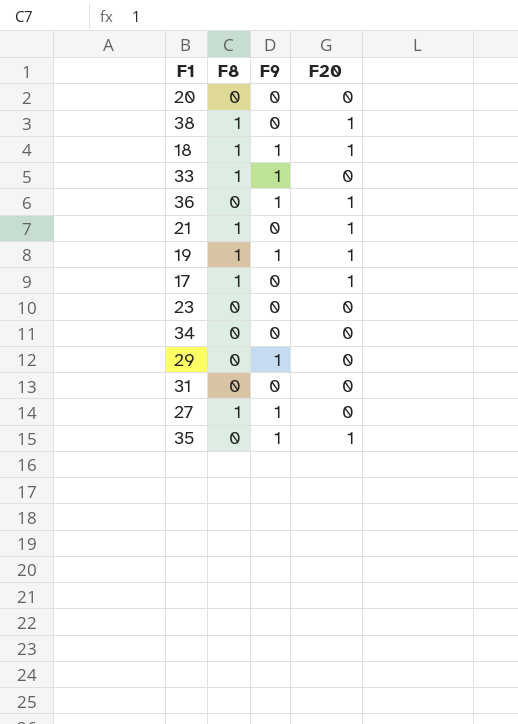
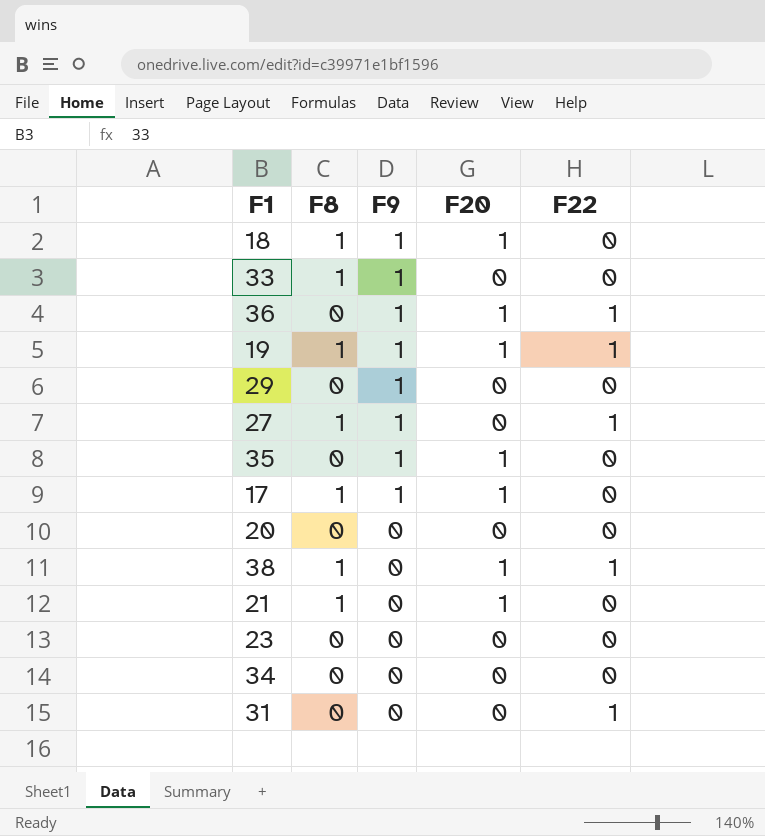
row order: none -> F9 descending
column F22 | position: none -> 5
17 | F9: 0 -> 1

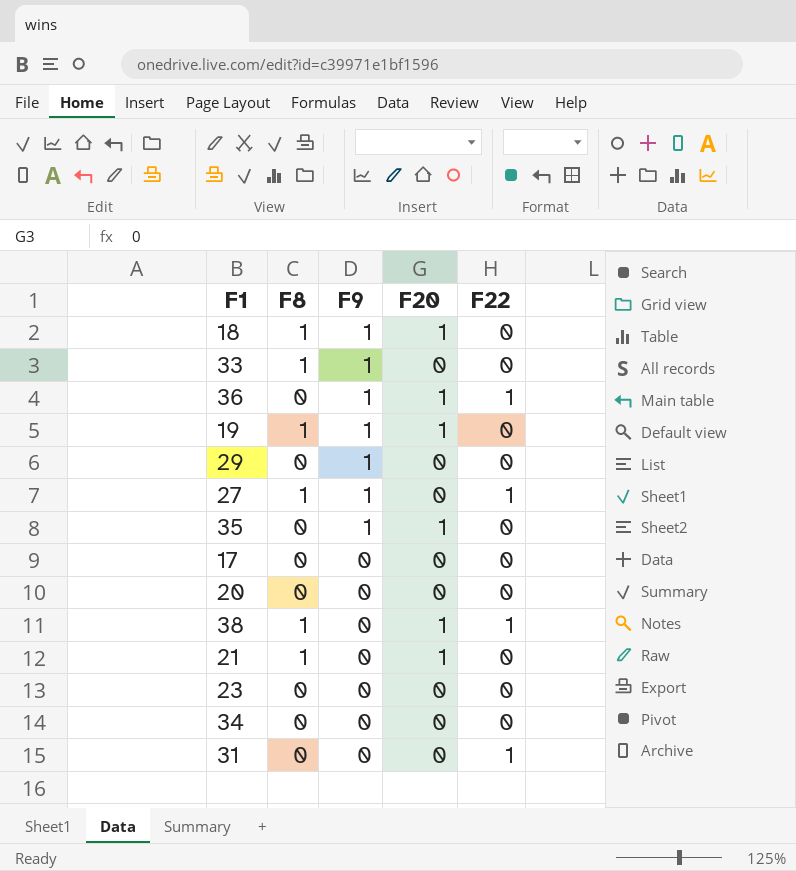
19 | F22: 1 -> 0
17 | F8: 1 -> 0
17 | F9: 1 -> 0
17 | F20: 1 -> 0

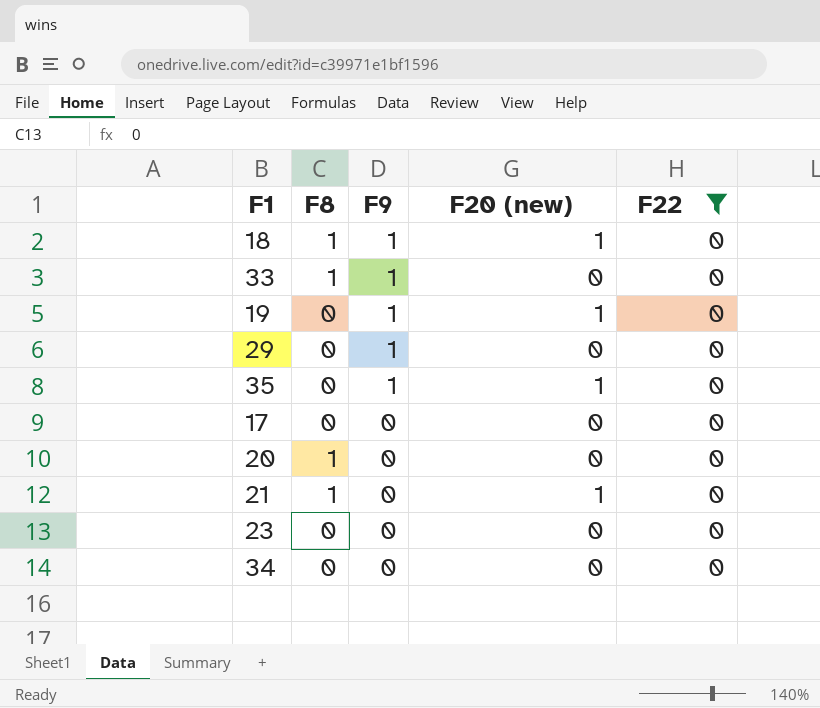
filter: none -> F22 = 0
column name: F20 -> F20 (new)
19 | F8: 1 -> 0
20 | F8: 0 -> 1

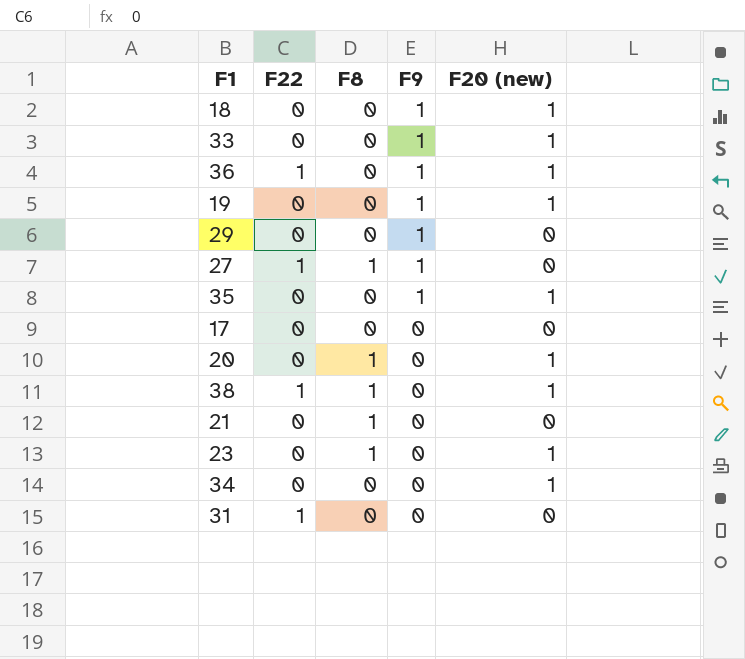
filter: F22 = 0 -> none
column F22 | position: 5 -> 2
18 | F8: 1 -> 0
33 | F8: 1 -> 0
33 | F20 (new): 0 -> 1
20 | F20 (new): 0 -> 1
21 | F20 (new): 1 -> 0
23 | F8: 0 -> 1
23 | F20 (new): 0 -> 1
34 | F20 (new): 0 -> 1

